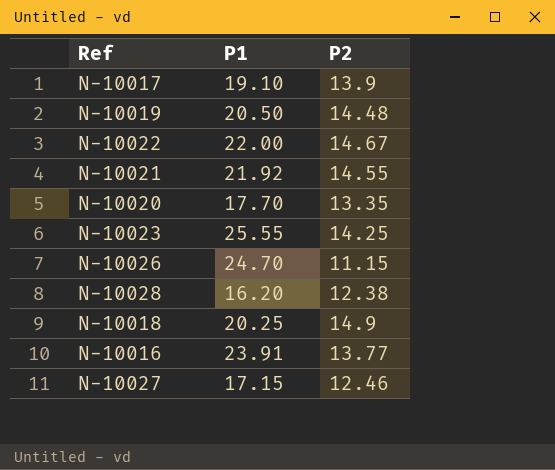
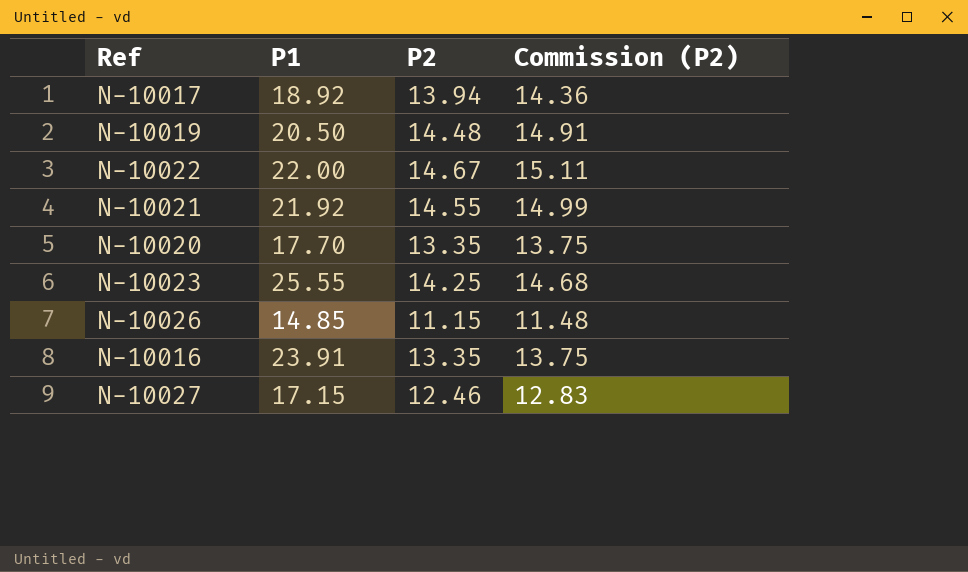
column Commission (P2) | formula: none -> [P2] * 1.03
row N-10028: 16.20 | 12.38 -> none
row N-10018: 20.25 | 14.9 -> none
N-10017 | P1: 19.10 -> 18.92
N-10017 | P2: 13.9 -> 13.94
N-10026 | P1: 24.70 -> 14.85
N-10016 | P2: 13.77 -> 13.35

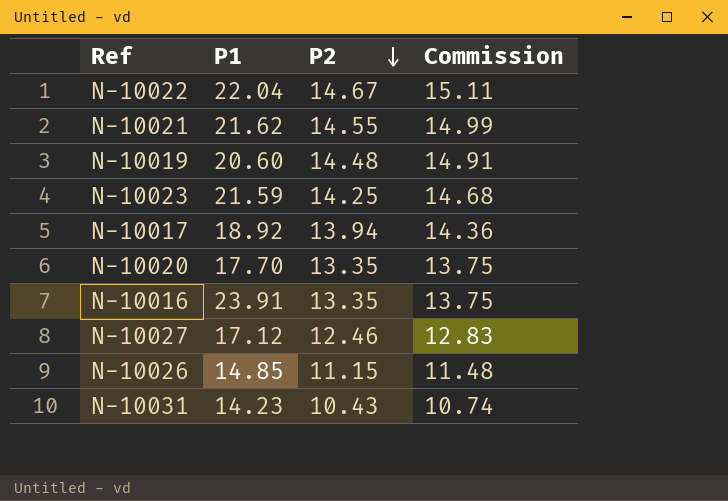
row order: none -> P2 descending
column name: Commission (P2) -> Commission
N-10022 | P1: 22.00 -> 22.04
N-10021 | P1: 21.92 -> 21.62
N-10019 | P1: 20.50 -> 20.60
N-10023 | P1: 25.55 -> 21.59
N-10027 | P1: 17.15 -> 17.12
row N-10031: none -> 14.23 | 10.43 | 10.74

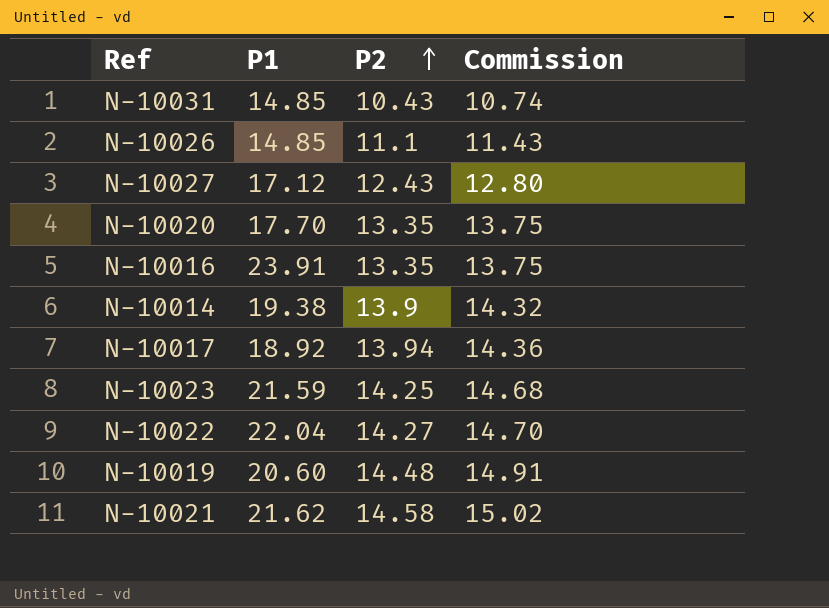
row order: P2 descending -> P2 ascending
N-10031 | P1: 14.23 -> 14.85
N-10026 | P2: 11.15 -> 11.1
N-10026 | Commission: 11.48 -> 11.43
N-10027 | P2: 12.46 -> 12.43
N-10027 | Commission: 12.83 -> 12.80
row N-10014: none -> 19.38 | 13.9 | 14.32
N-10022 | P2: 14.67 -> 14.27
N-10022 | Commission: 15.11 -> 14.70
N-10021 | P2: 14.55 -> 14.58
N-10021 | Commission: 14.99 -> 15.02

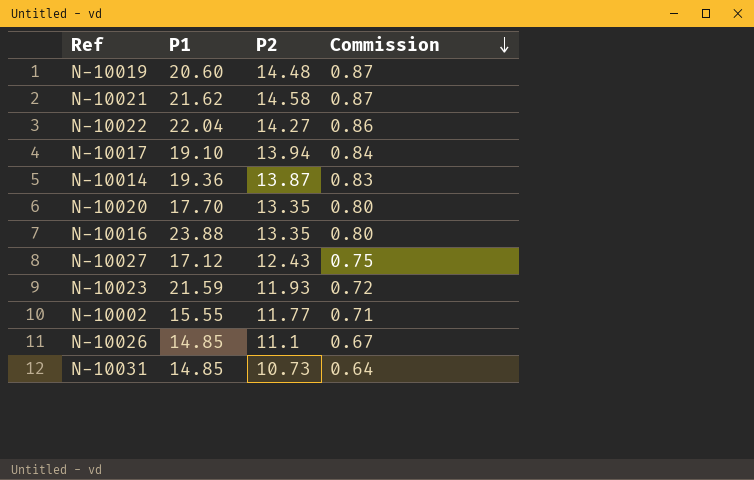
row order: P2 ascending -> Commission descending
column Commission | formula: [P2] * 1.03 -> [P2] * 0.06
N-10017 | P1: 18.92 -> 19.10
N-10014 | P1: 19.38 -> 19.36
N-10014 | P2: 13.9 -> 13.87
N-10016 | P1: 23.91 -> 23.88
N-10023 | P2: 14.25 -> 11.93
row N-10002: none -> 15.55 | 11.77 | 0.71
N-10031 | P2: 10.43 -> 10.73

